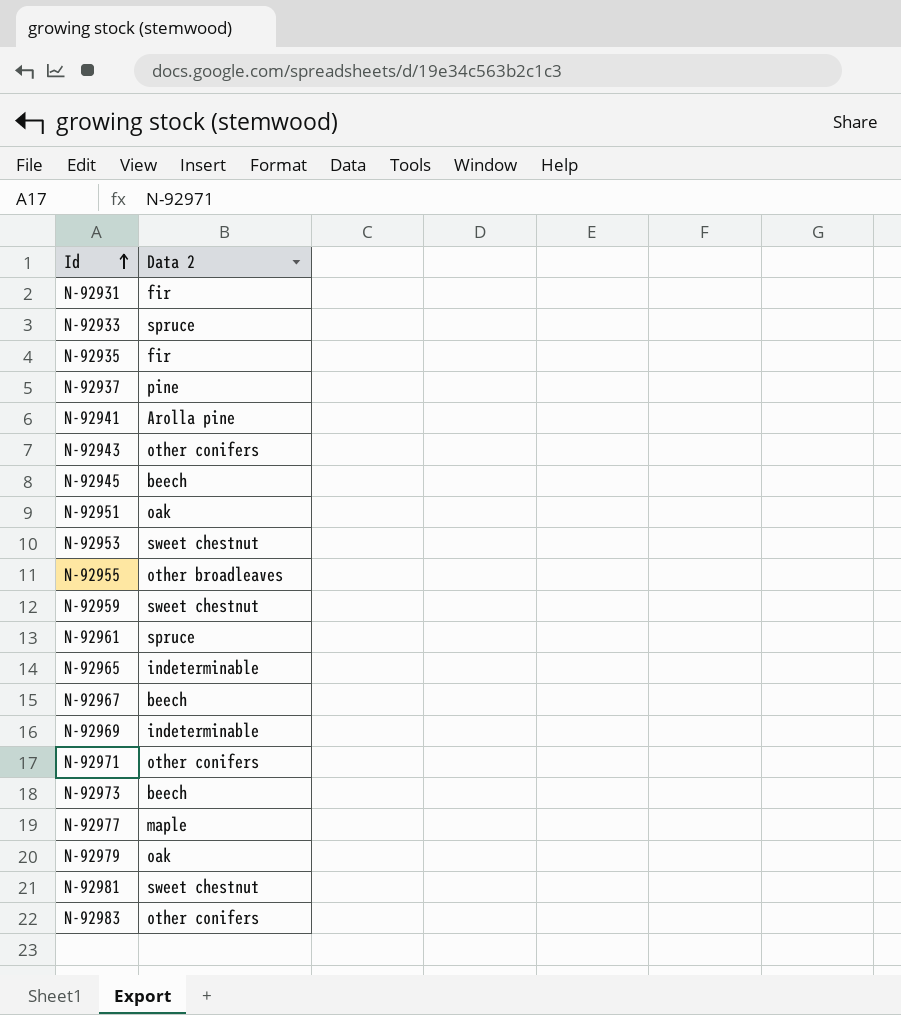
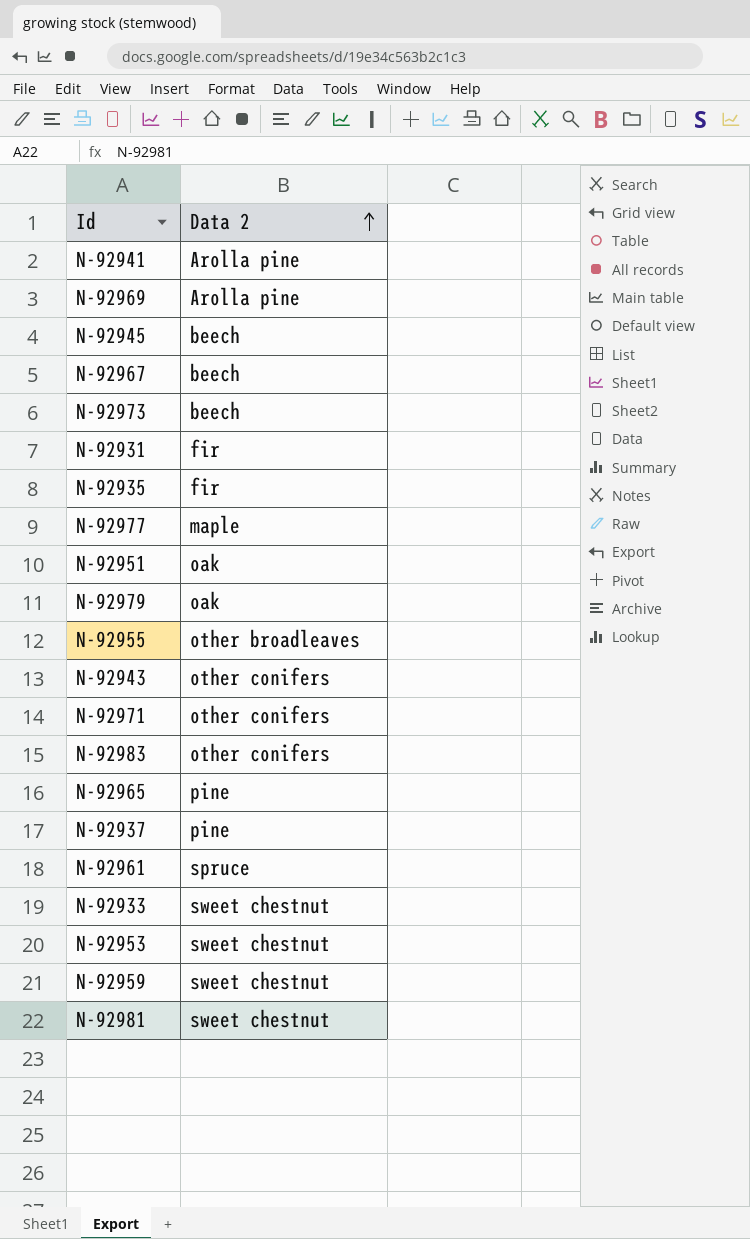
row order: Id ascending -> Data 2 ascending
N-92969 | Data 2: indeterminable -> Arolla pine
N-92965 | Data 2: indeterminable -> pine
N-92933 | Data 2: spruce -> sweet chestnut

